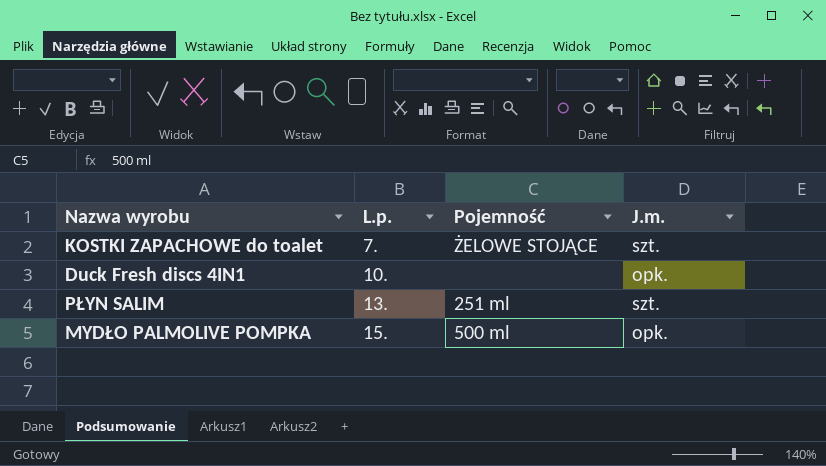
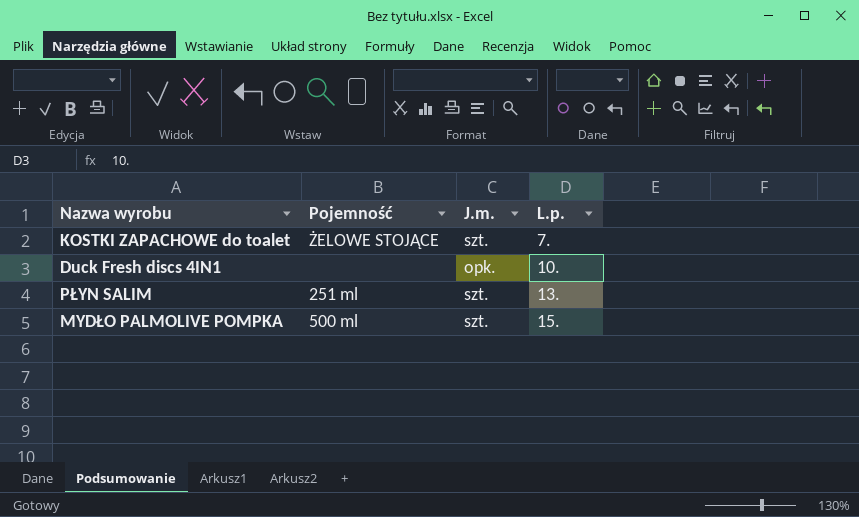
column L.p. | position: 2 -> 4
MYDŁO PALMOLIVE POMPKA | J.m.: opk. -> szt.

